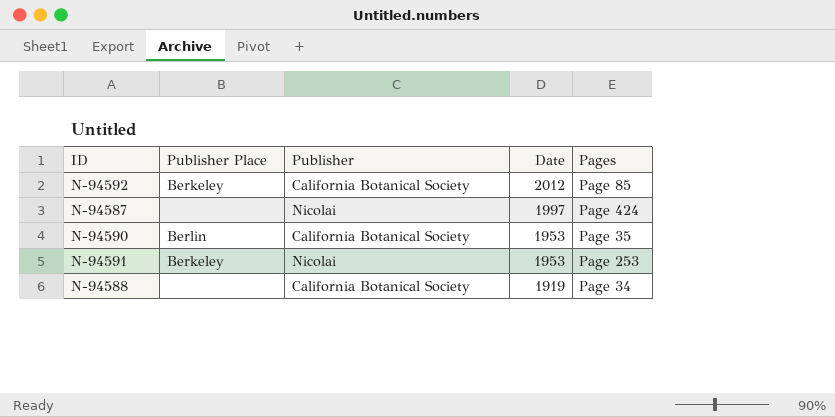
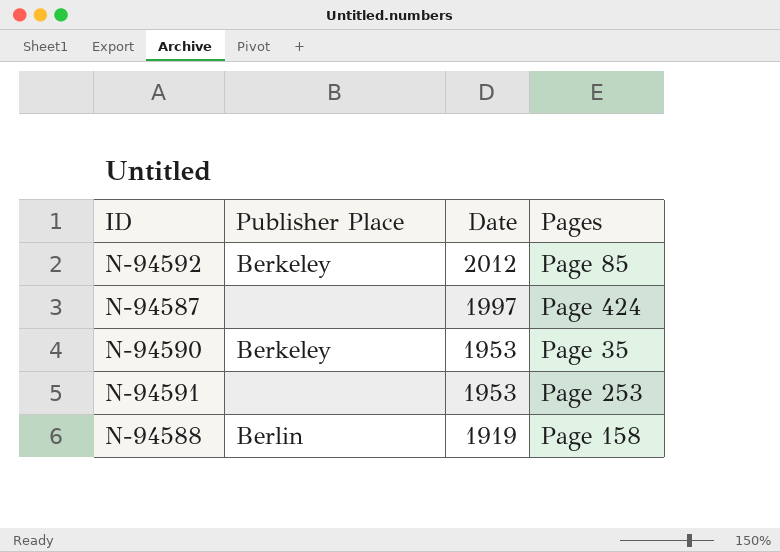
column Publisher | position: 3 -> none
N-94590 | Publisher Place: Berlin -> Berkeley
N-94591 | Publisher Place: Berkeley -> none
N-94588 | Publisher Place: none -> Berlin
N-94588 | Pages: Page 34 -> Page 158

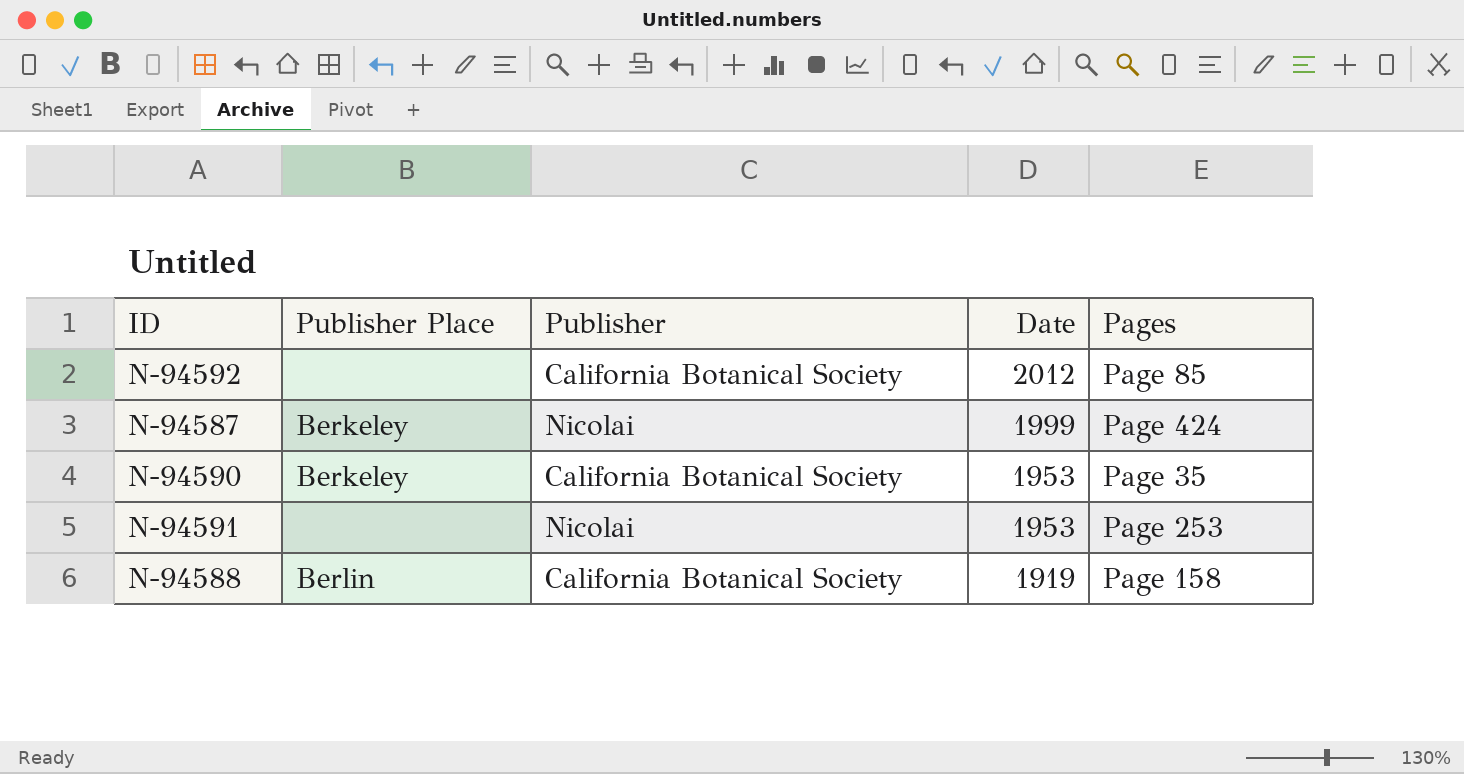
column Publisher | position: none -> 3
N-94592 | Publisher Place: Berkeley -> none
N-94587 | Publisher Place: none -> Berkeley
N-94587 | Date: 1997 -> 1999

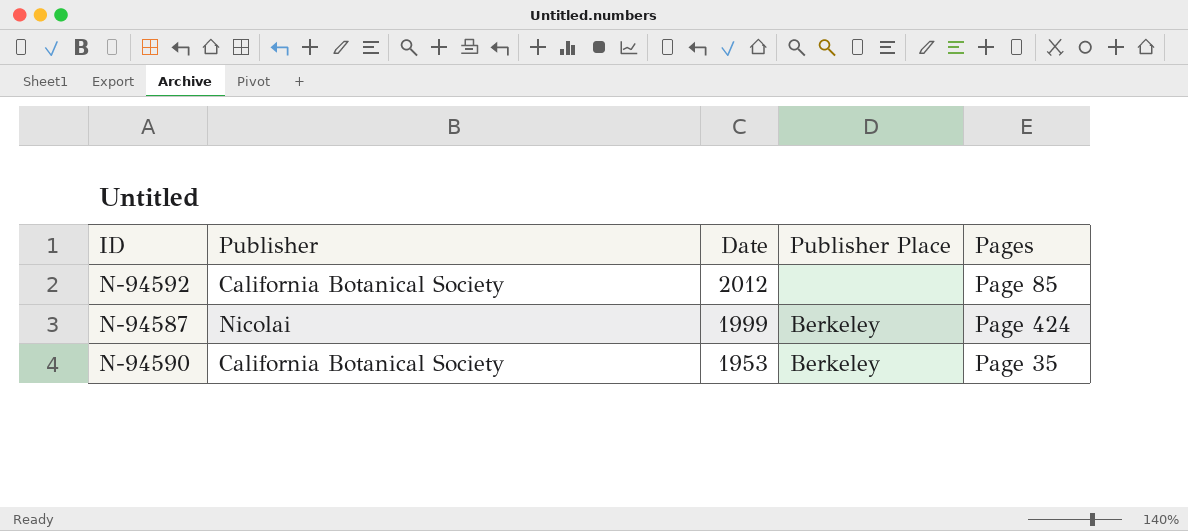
column Publisher Place | position: 2 -> 4
row N-94591: none | Nicolai | 1953 | Page 253 -> none
row N-94588: Berlin | California Botanical Society | 1919 | Page 158 -> none

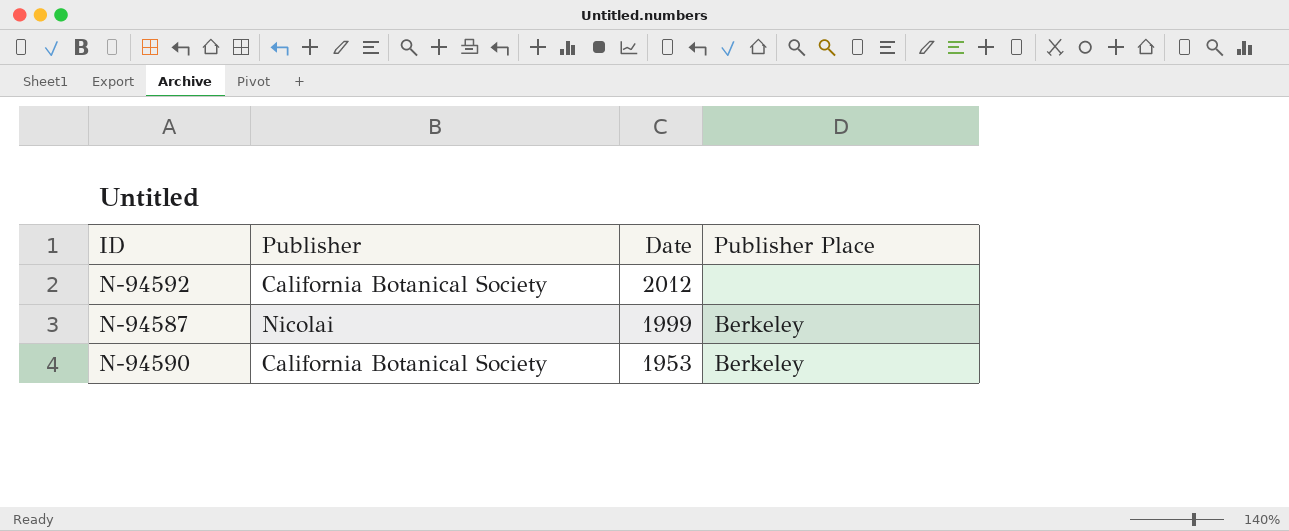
column Pages | position: 5 -> none

